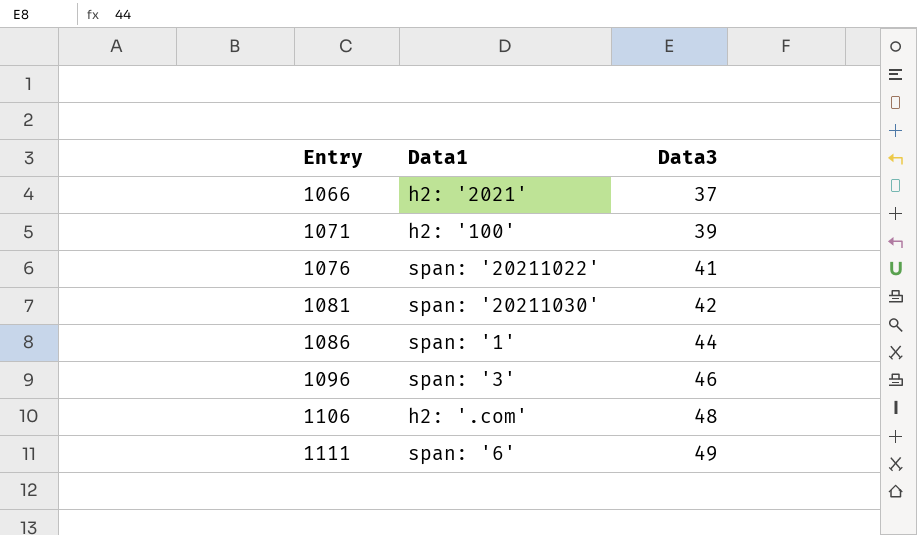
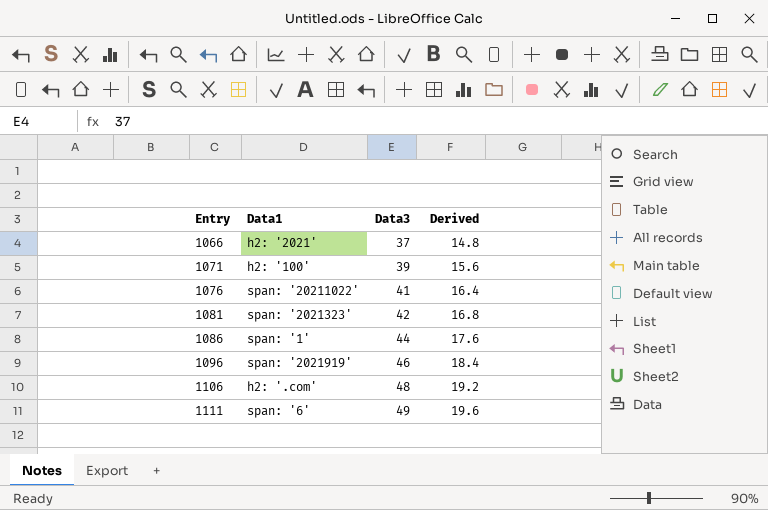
column Derived | formula: none -> [Data3] * 0.4
1081 | Data1: span: '20211030' -> span: '2021323'
1096 | Data1: span: '3' -> span: '2021919'

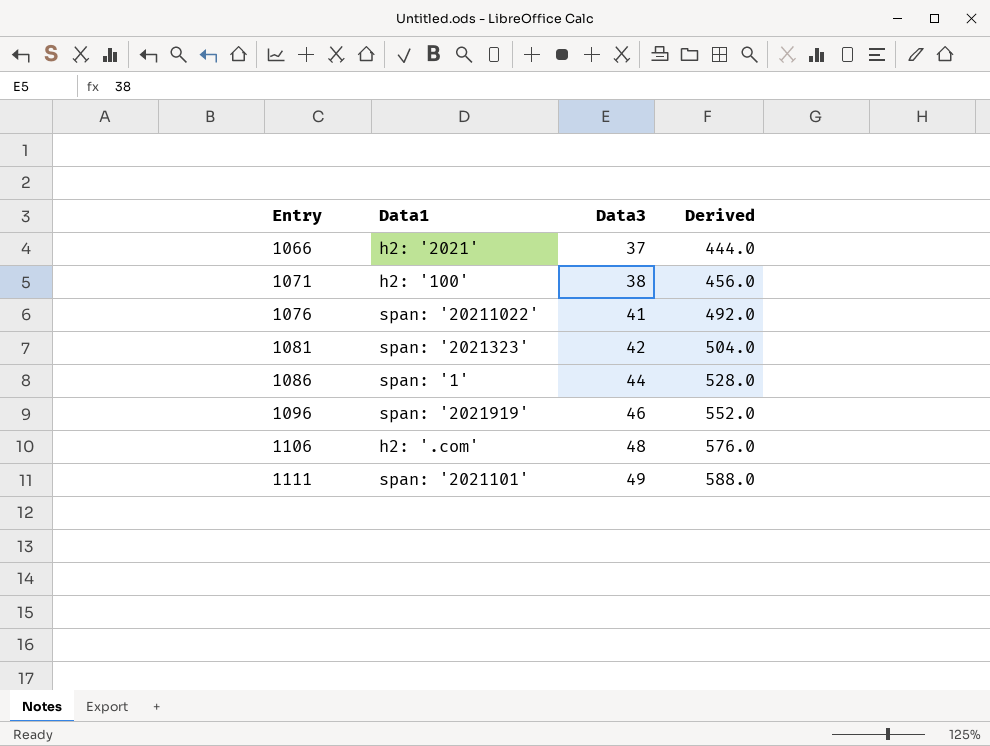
column Derived | formula: [Data3] * 0.4 -> [Data3] * 12
1071 | Data3: 39 -> 38
1111 | Data1: span: '6' -> span: '2021101'

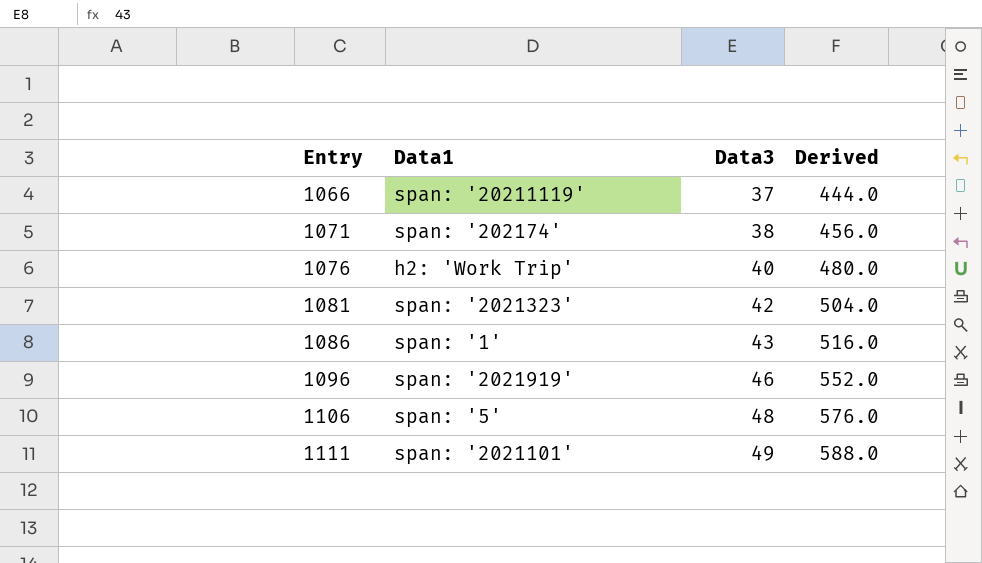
1066 | Data1: h2: '2021' -> span: '20211119'
1071 | Data1: h2: '100' -> span: '202174'
1076 | Data1: span: '20211022' -> h2: 'Work Trip'
1076 | Data3: 41 -> 40
1076 | Derived: 492.0 -> 480.0
1086 | Data3: 44 -> 43
1086 | Derived: 528.0 -> 516.0
1106 | Data1: h2: '.com' -> span: '5'

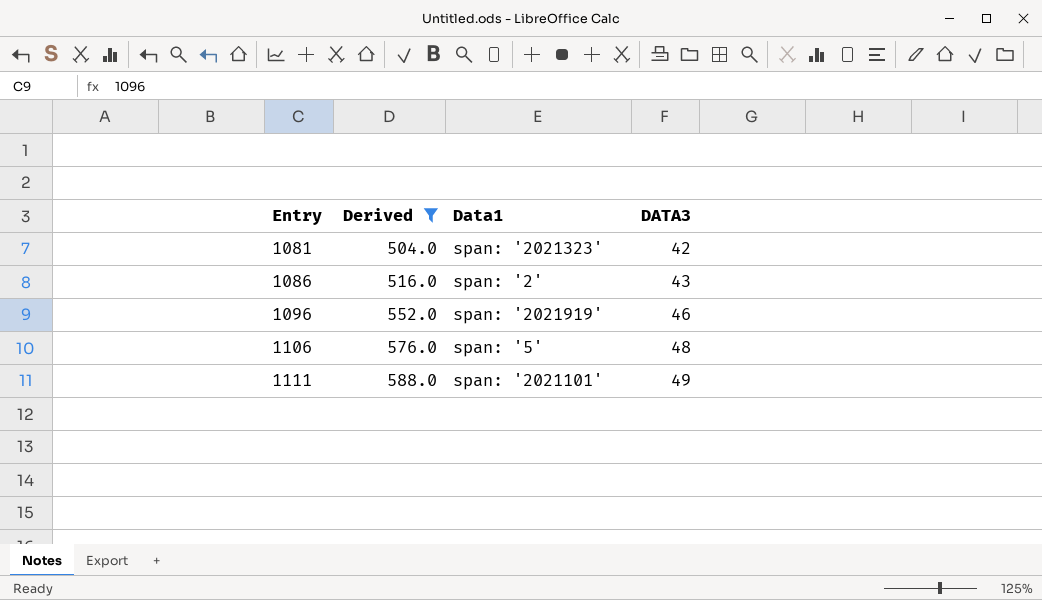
filter: none -> Derived >= 504.0
column Derived | position: 4 -> 2
column name: Data3 -> DATA3
1086 | Data1: span: '1' -> span: '2'

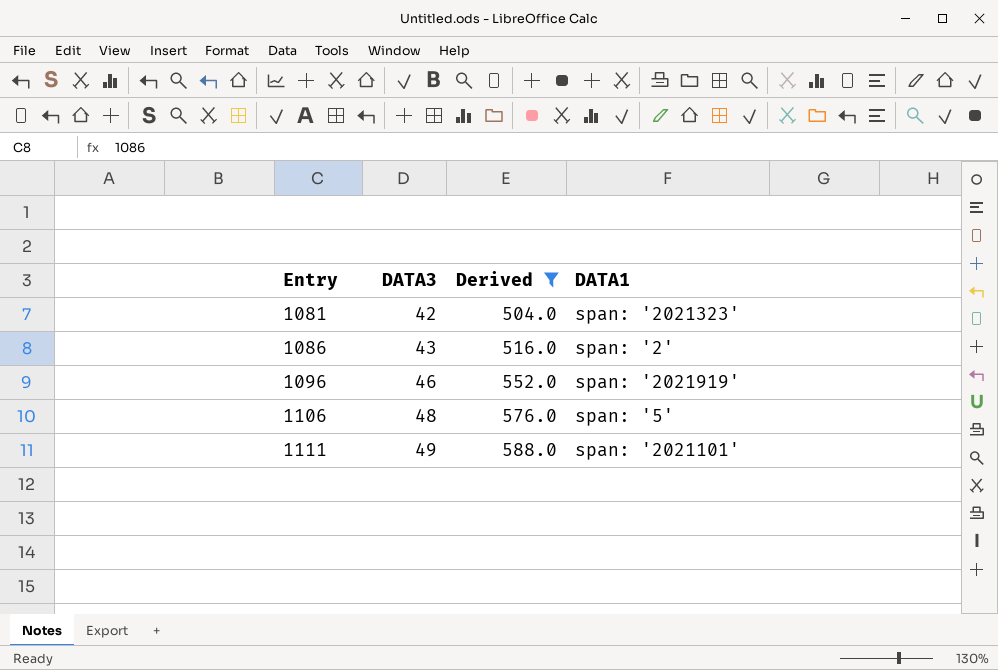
column DATA3 | position: 4 -> 2
column name: Data1 -> DATA1

